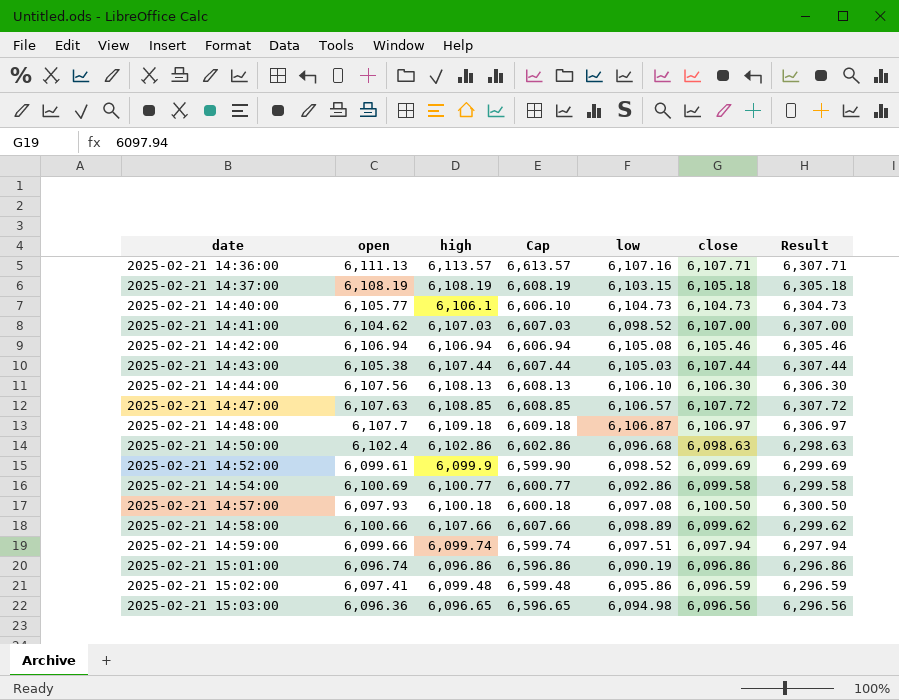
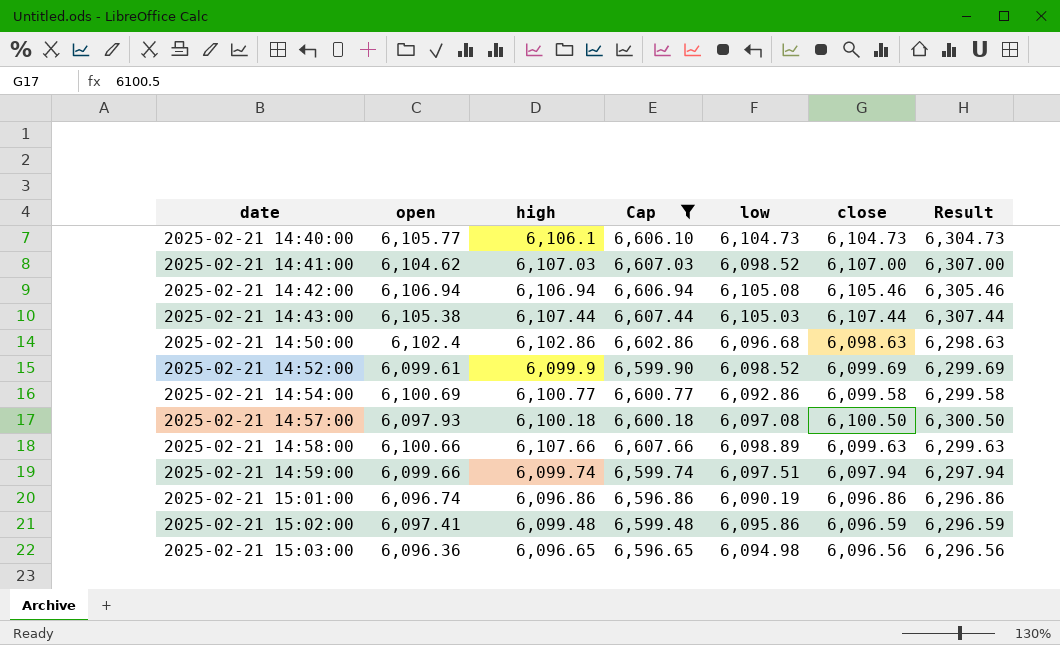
filter: none -> Cap <= 6,607.66
2025-02-21 14:58:00 | close: 6,099.62 -> 6,099.63
2025-02-21 14:58:00 | Result: 6,299.62 -> 6,299.63

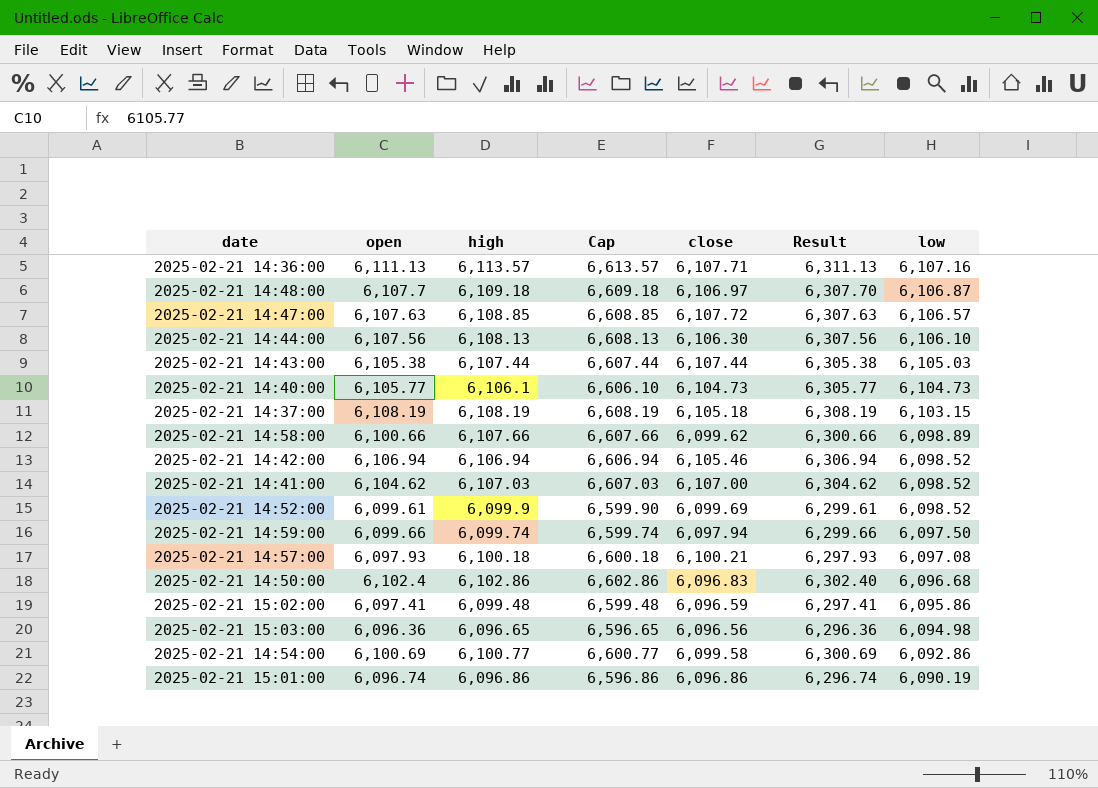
filter: Cap <= 6,607.66 -> none
row order: date ascending -> low descending
column Result | formula: [close] + 200 -> [open] + 200
column low | position: 5 -> 7
2025-02-21 14:58:00 | close: 6,099.63 -> 6,099.62
2025-02-21 14:42:00 | low: 6,105.08 -> 6,098.52
2025-02-21 14:59:00 | low: 6,097.51 -> 6,097.50
2025-02-21 14:57:00 | close: 6,100.50 -> 6,100.21
2025-02-21 14:50:00 | close: 6,098.63 -> 6,096.83

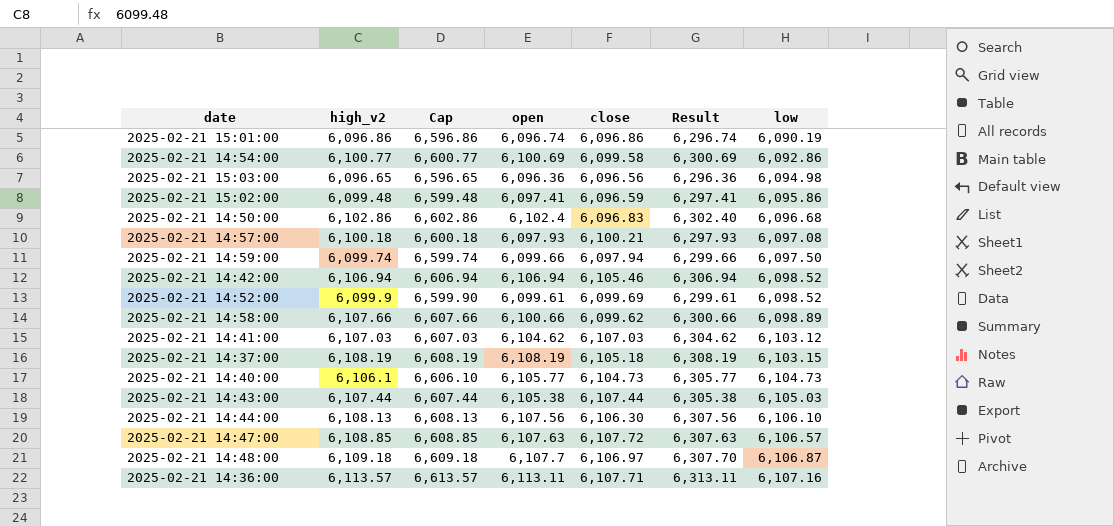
row order: low descending -> low ascending
column name: high -> high_v2
column open | position: 2 -> 4
2025-02-21 14:41:00 | close: 6,107.00 -> 6,107.03
2025-02-21 14:41:00 | low: 6,098.52 -> 6,103.12
2025-02-21 14:36:00 | open: 6,111.13 -> 6,113.11
2025-02-21 14:36:00 | Result: 6,311.13 -> 6,313.11

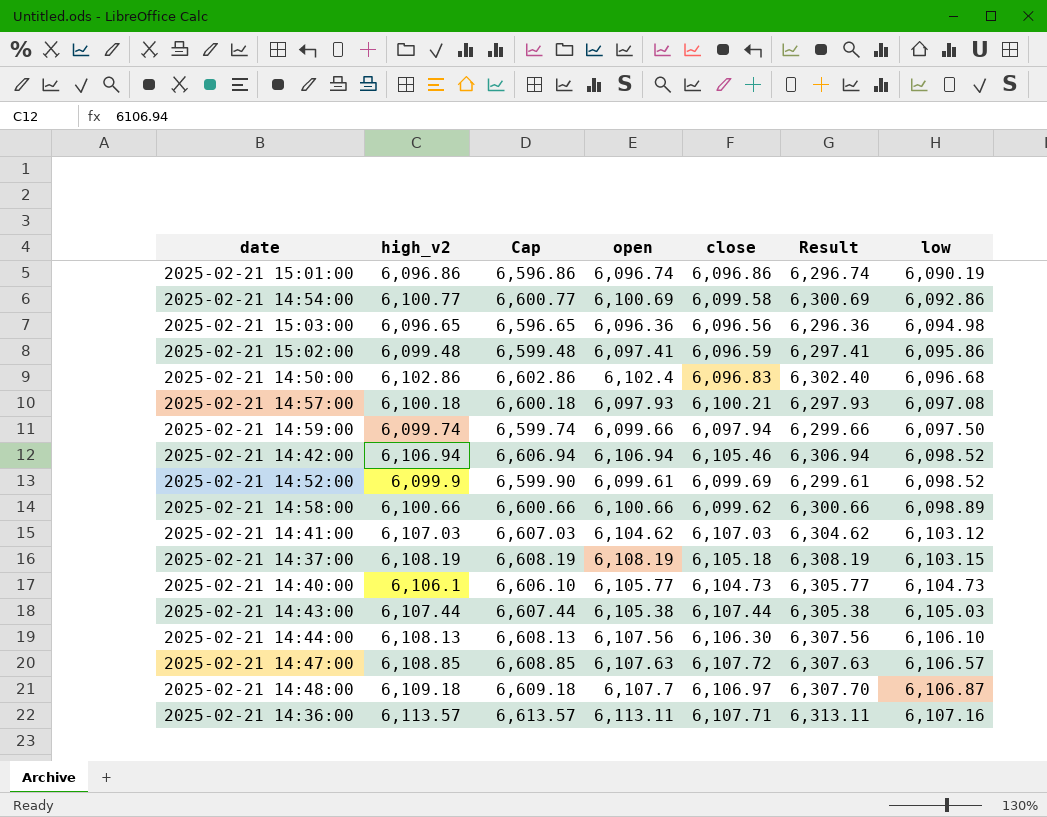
2025-02-21 14:58:00 | high_v2: 6,107.66 -> 6,100.66
2025-02-21 14:58:00 | Cap: 6,607.66 -> 6,600.66

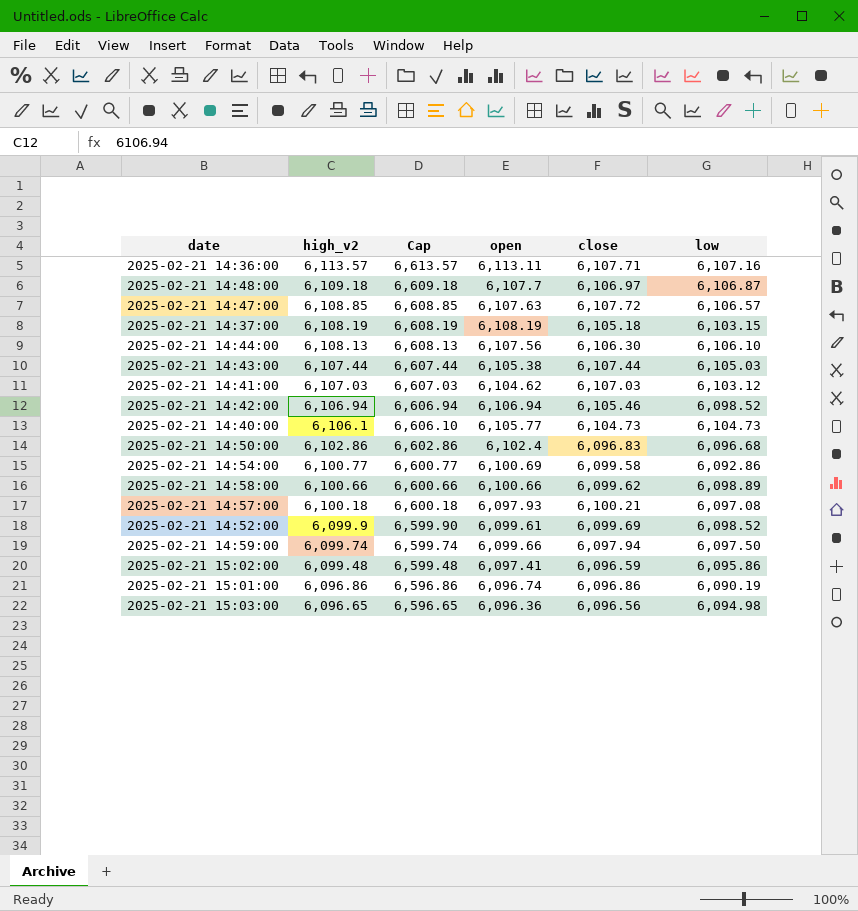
row order: low ascending -> high_v2 descending
column Result | formula: [open] + 200 -> none

